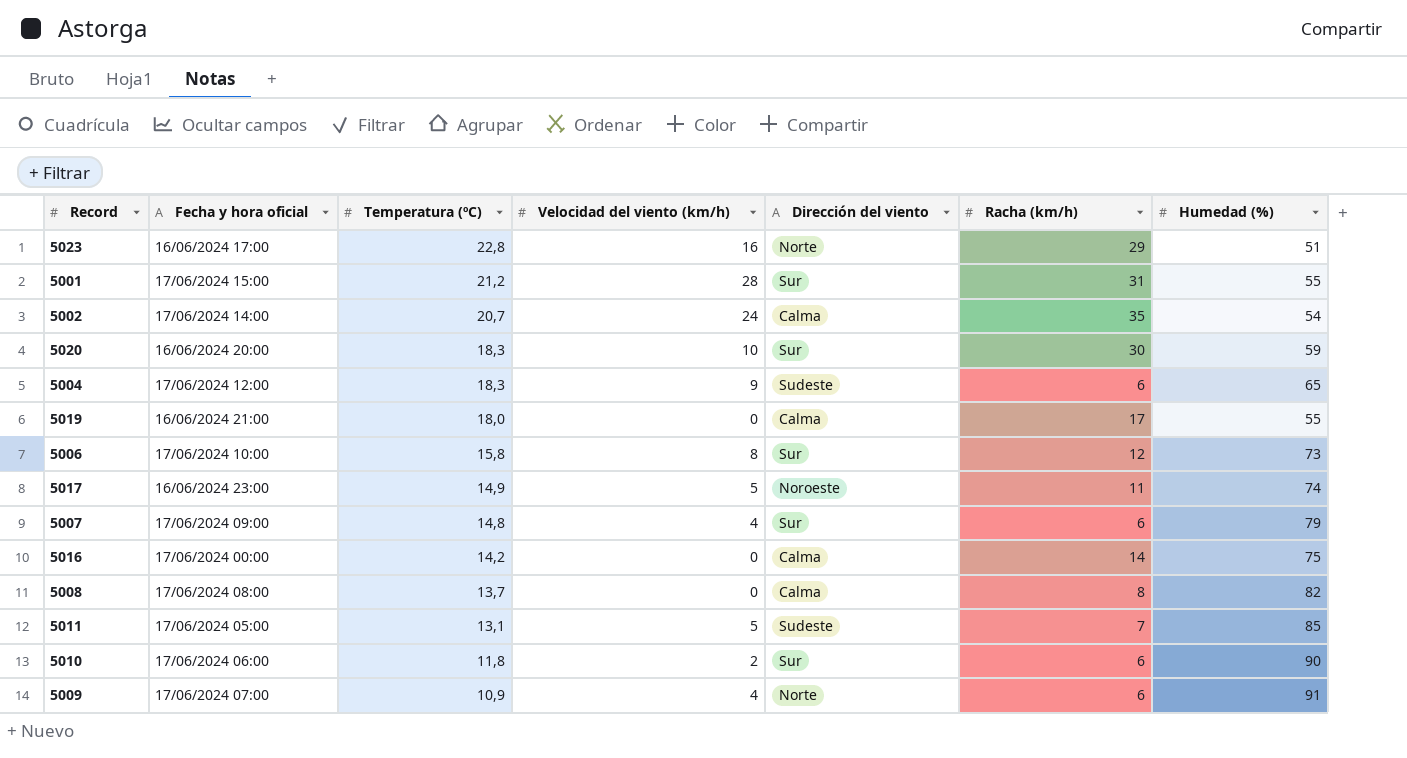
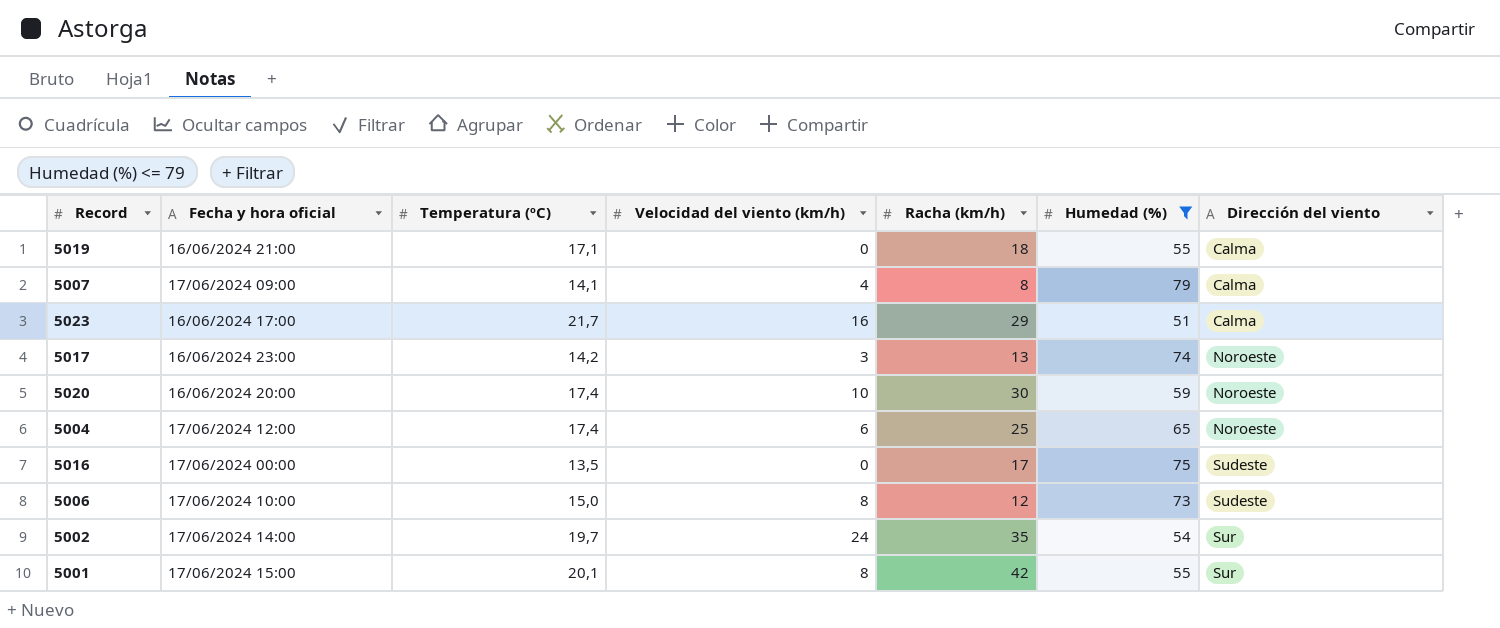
filter: none -> Humedad (%) <= 79
row order: Temperatura (ºC) descending -> Dirección del viento ascending
column Dirección del viento | position: 5 -> 7
5019 | Temperatura (ºC): 18,0 -> 17,1
5019 | Racha (km/h): 17 -> 18
5007 | Temperatura (ºC): 14,8 -> 14,1
5007 | Racha (km/h): 6 -> 8
5007 | Dirección del viento: Sur -> Calma
5023 | Temperatura (ºC): 22,8 -> 21,7
5023 | Dirección del viento: Norte -> Calma
5017 | Temperatura (ºC): 14,9 -> 14,2
5017 | Velocidad del viento (km/h): 5 -> 3
5017 | Racha (km/h): 11 -> 13
5020 | Temperatura (ºC): 18,3 -> 17,4
5020 | Dirección del viento: Sur -> Noroeste
5004 | Temperatura (ºC): 18,3 -> 17,4
5004 | Velocidad del viento (km/h): 9 -> 6
5004 | Racha (km/h): 6 -> 25
5004 | Dirección del viento: Sudeste -> Noroeste
5016 | Temperatura (ºC): 14,2 -> 13,5
5016 | Racha (km/h): 14 -> 17
5016 | Dirección del viento: Calma -> Sudeste
5006 | Temperatura (ºC): 15,8 -> 15,0
5006 | Dirección del viento: Sur -> Sudeste
5002 | Temperatura (ºC): 20,7 -> 19,7
5002 | Dirección del viento: Calma -> Sur
5001 | Temperatura (ºC): 21,2 -> 20,1
5001 | Velocidad del viento (km/h): 28 -> 8
5001 | Racha (km/h): 31 -> 42

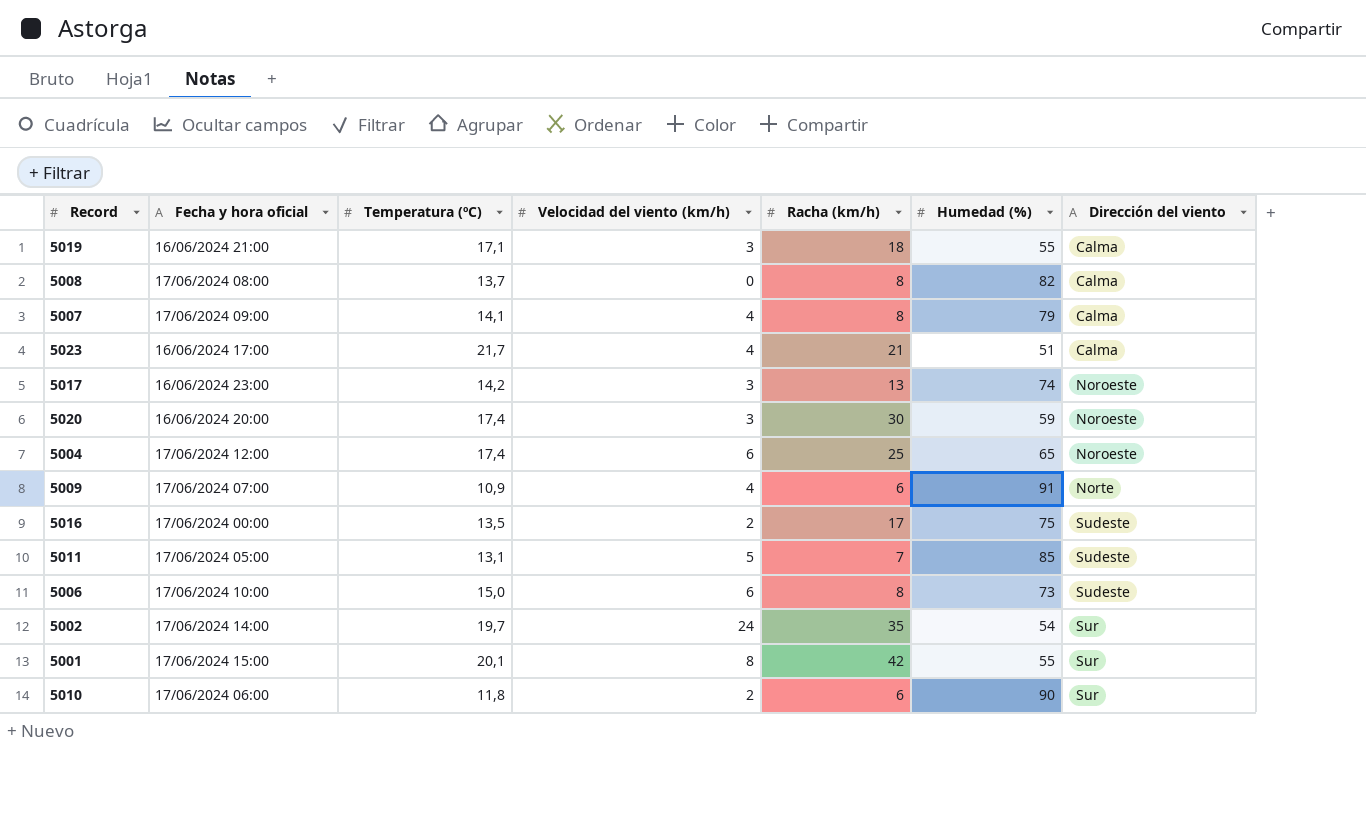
filter: Humedad (%) <= 79 -> none
5019 | Velocidad del viento (km/h): 0 -> 3
5023 | Velocidad del viento (km/h): 16 -> 4
5023 | Racha (km/h): 29 -> 21
5020 | Velocidad del viento (km/h): 10 -> 3
5016 | Velocidad del viento (km/h): 0 -> 2
5006 | Velocidad del viento (km/h): 8 -> 6
5006 | Racha (km/h): 12 -> 8

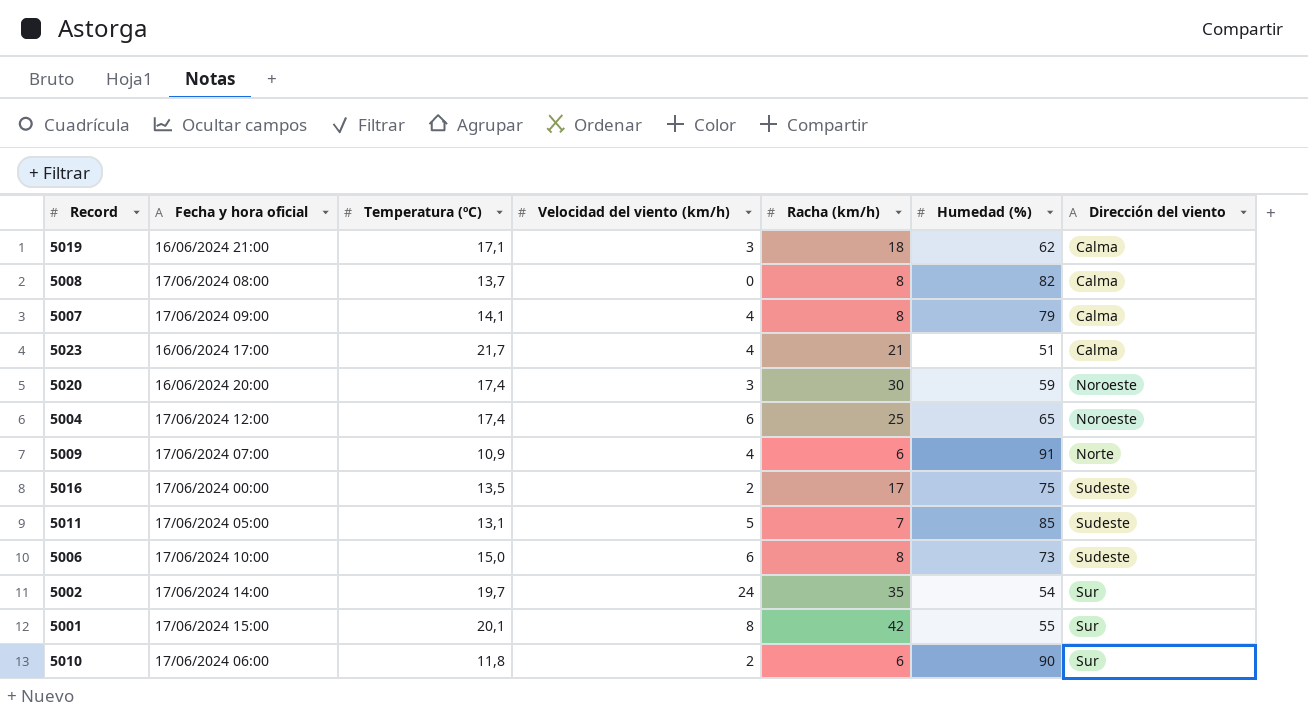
row 5017: 16/06/2024 23:00 | 14,2 | 3 | 13 | 74 | Noroeste -> none
5019 | Humedad (%): 55 -> 62

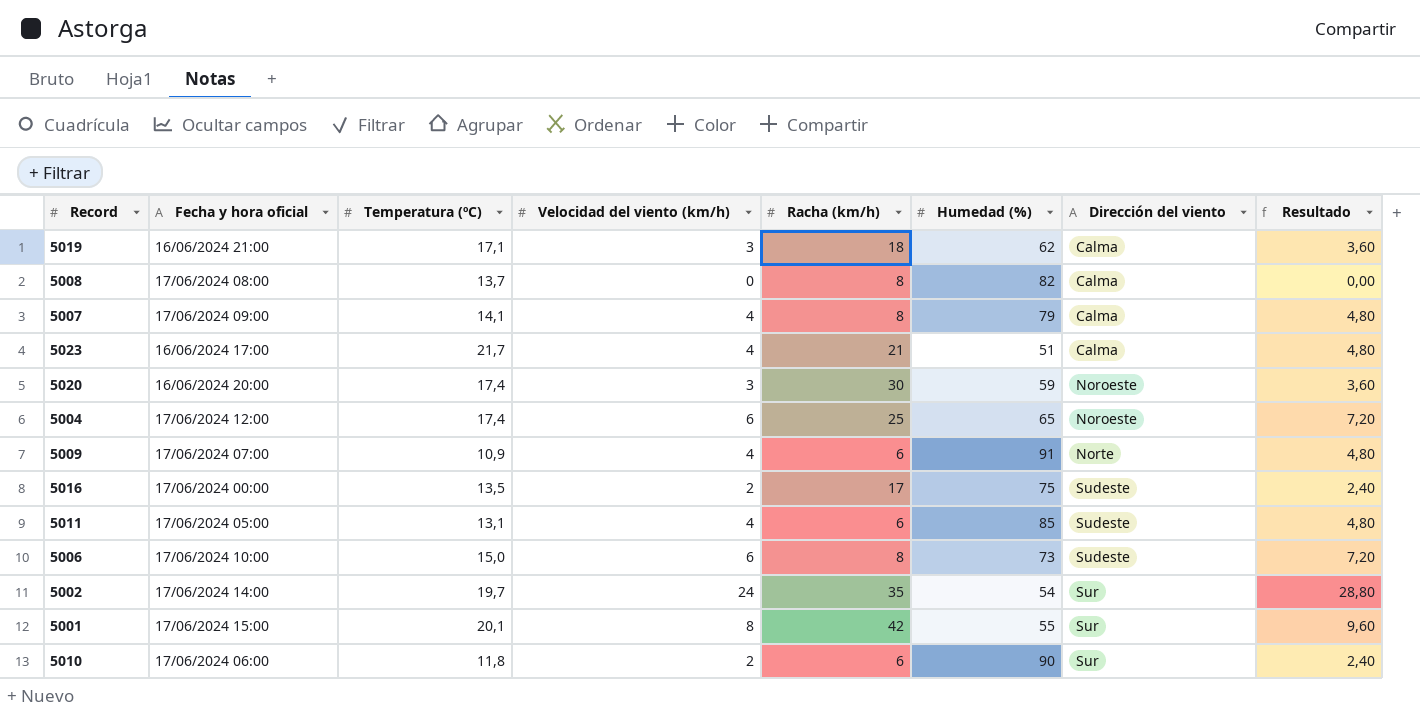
column Resultado | formula: none -> [Velocidad del viento (km/h)] * 1,2
5011 | Velocidad del viento (km/h): 5 -> 4
5011 | Racha (km/h): 7 -> 6

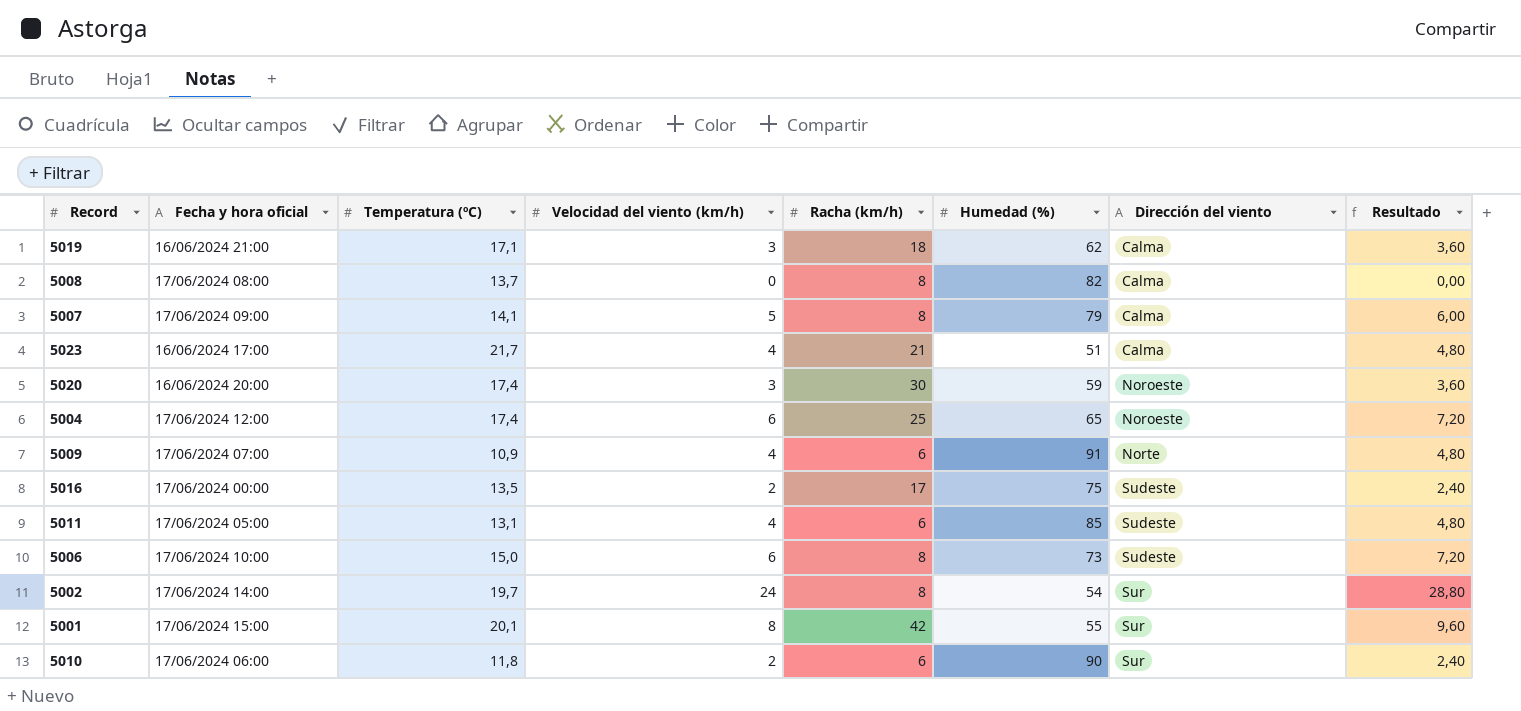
5007 | Velocidad del viento (km/h): 4 -> 5
5007 | Resultado: 4,80 -> 6,00
5002 | Racha (km/h): 35 -> 8

